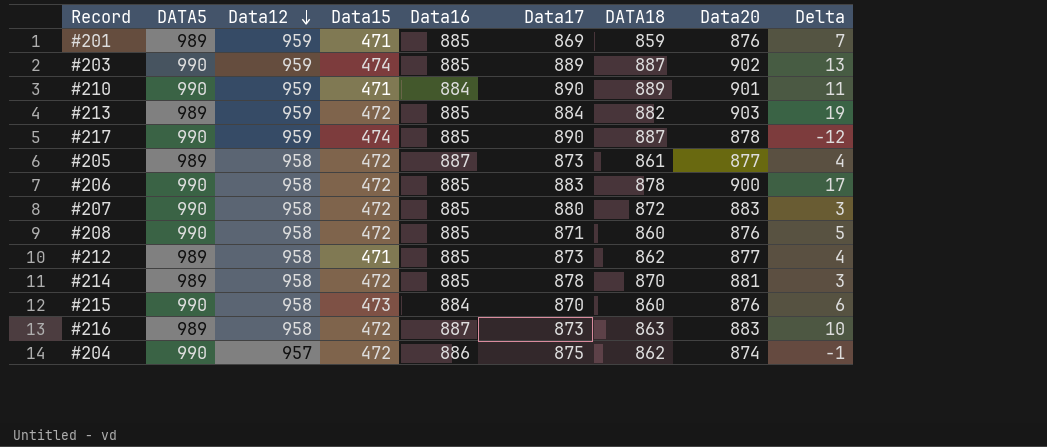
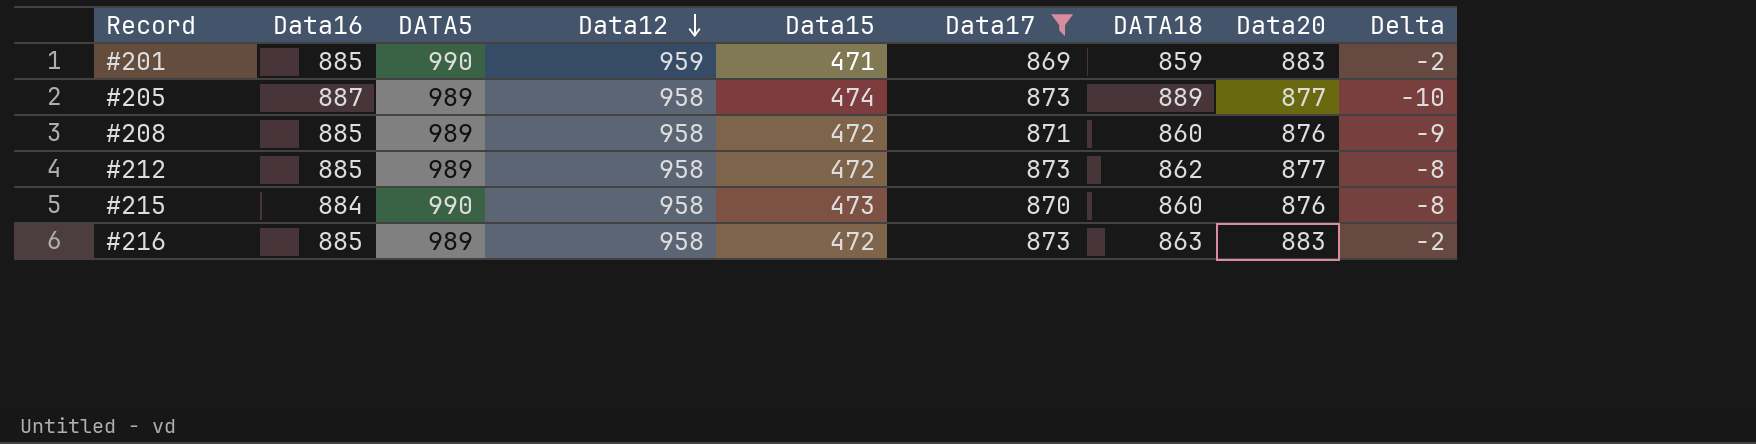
filter: none -> Data17 <= 873
column Data16 | position: 5 -> 2
column Delta | formula: [Data20] - [Data17] -> [Data20] - [Data16]
#201 | DATA5: 989 -> 990
#201 | Data20: 876 -> 883
#205 | Data15: 472 -> 474
#205 | DATA18: 861 -> 889
#208 | DATA5: 990 -> 989
#212 | Data15: 471 -> 472
#216 | Data16: 887 -> 885

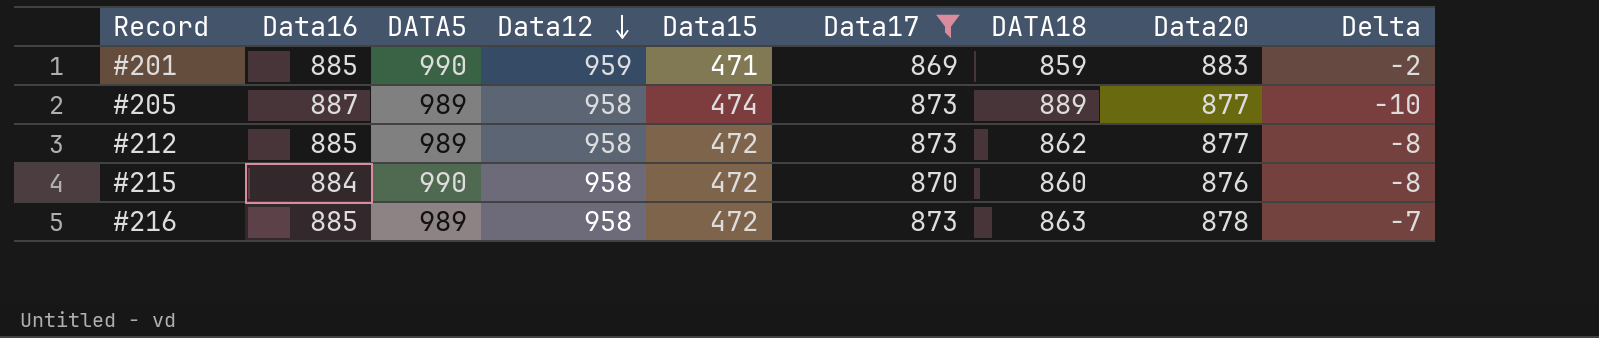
row #208: 885 | 989 | 958 | 472 | 871 | 860 | 876 | -9 -> none
#215 | Data15: 473 -> 472
#216 | Data20: 883 -> 878
#216 | Delta: -2 -> -7

